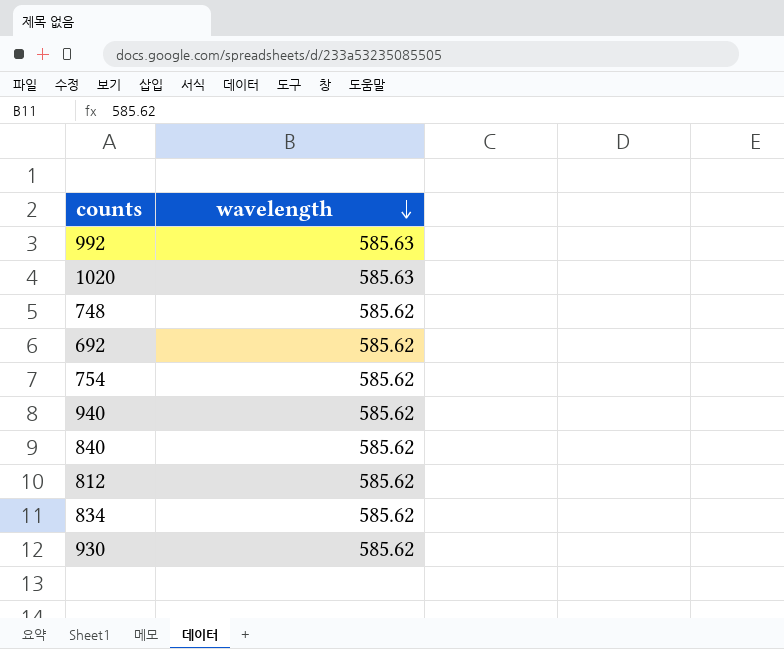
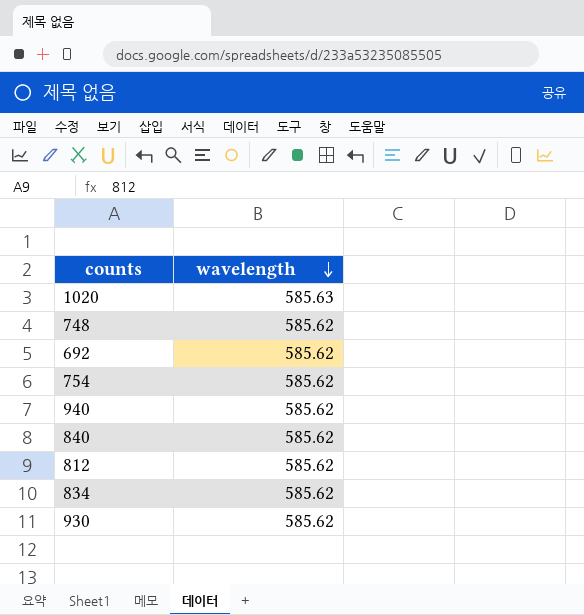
row 992: 585.63 -> none

